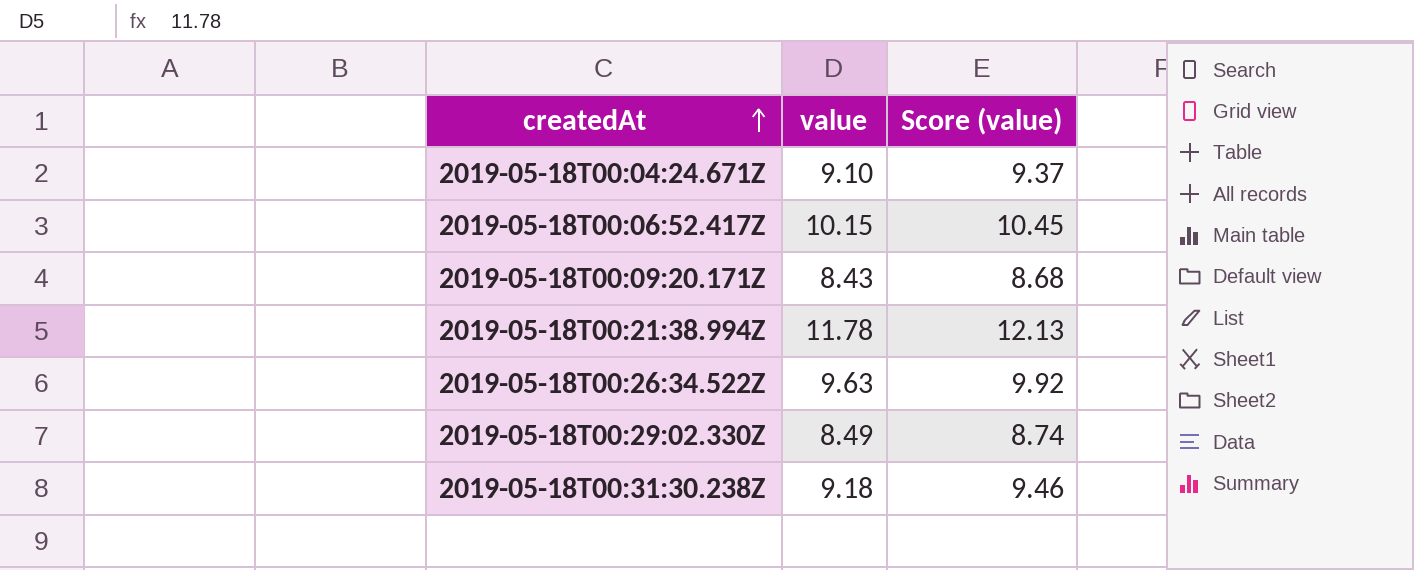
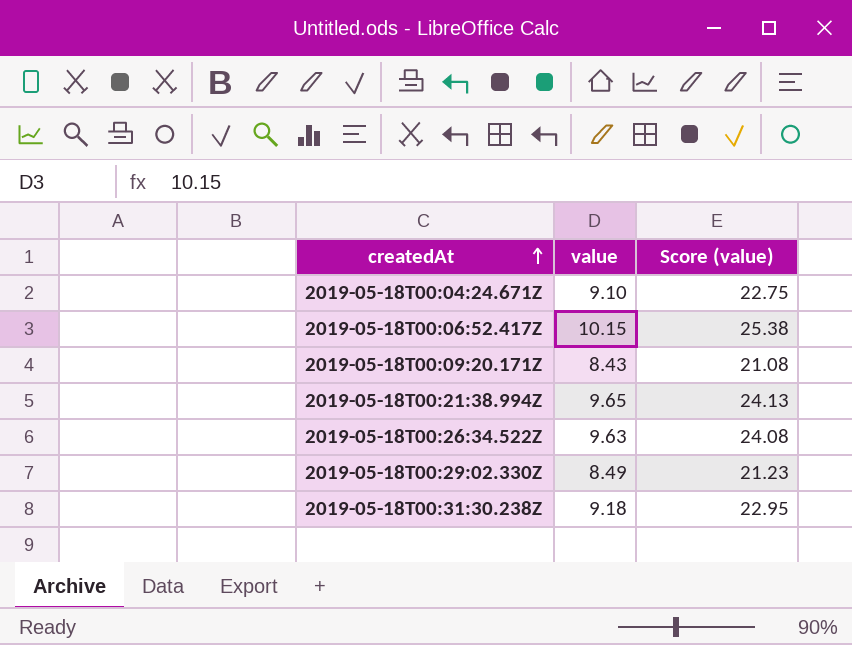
column Score (value) | formula: [value] * 1.03 -> [value] * 2.5
2019-05-18T00:21:38.994Z | value: 11.78 -> 9.65

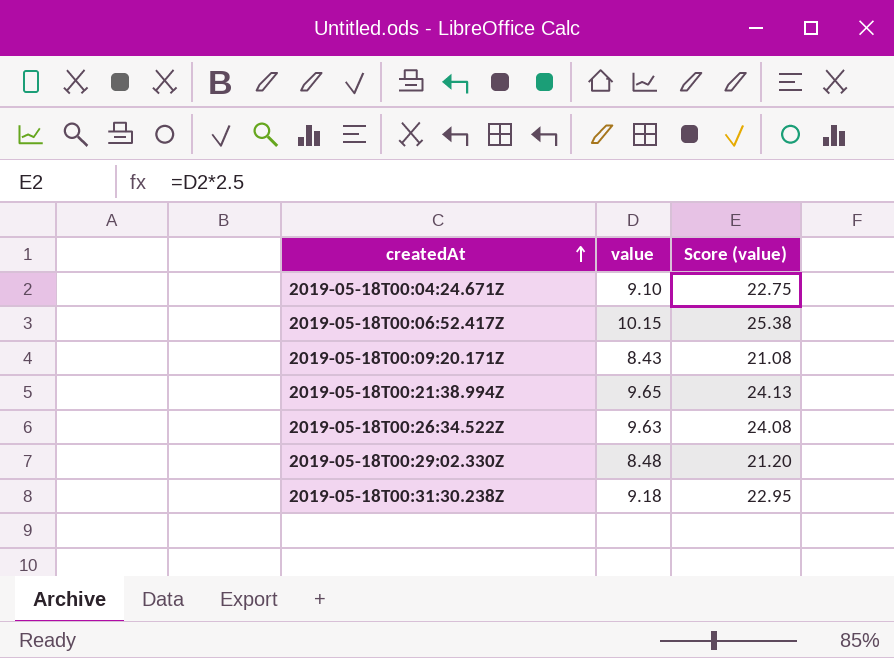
2019-05-18T00:29:02.330Z | value: 8.49 -> 8.48
2019-05-18T00:29:02.330Z | Score (value): 21.23 -> 21.20

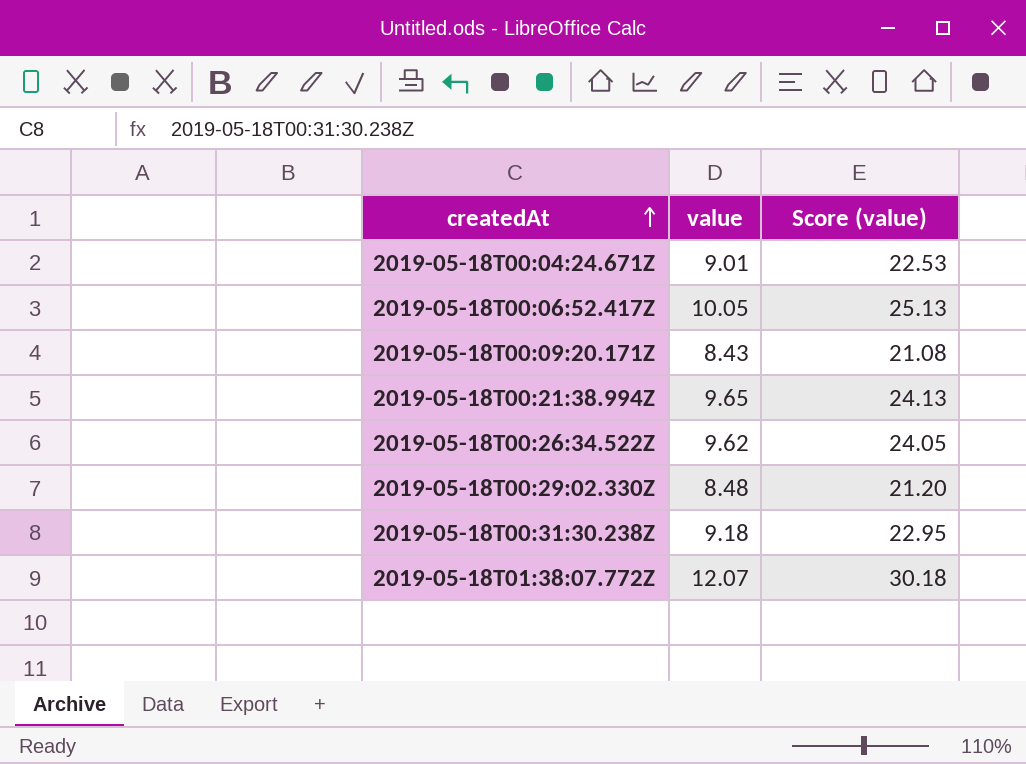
2019-05-18T00:04:24.671Z | value: 9.10 -> 9.01
2019-05-18T00:04:24.671Z | Score (value): 22.75 -> 22.53
2019-05-18T00:06:52.417Z | value: 10.15 -> 10.05
2019-05-18T00:06:52.417Z | Score (value): 25.38 -> 25.13
2019-05-18T00:26:34.522Z | value: 9.63 -> 9.62
2019-05-18T00:26:34.522Z | Score (value): 24.08 -> 24.05
row 2019-05-18T01:38:07.772Z: none -> 12.07 | 30.18

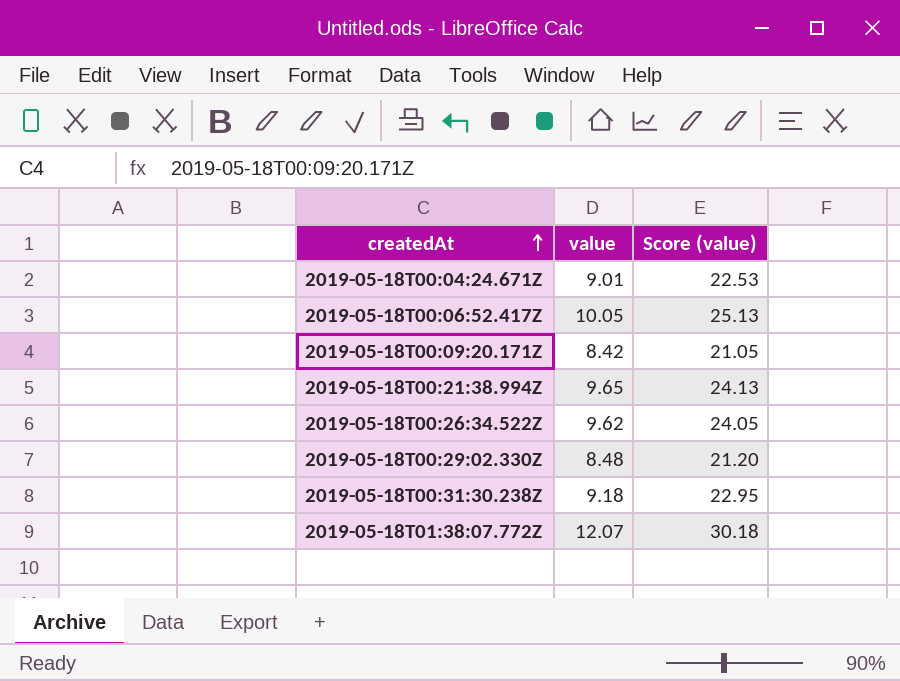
2019-05-18T00:09:20.171Z | value: 8.43 -> 8.42
2019-05-18T00:09:20.171Z | Score (value): 21.08 -> 21.05

